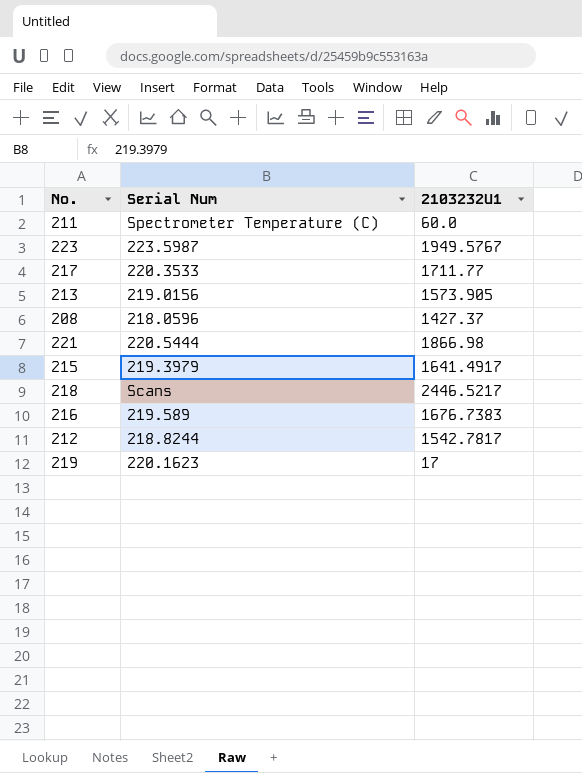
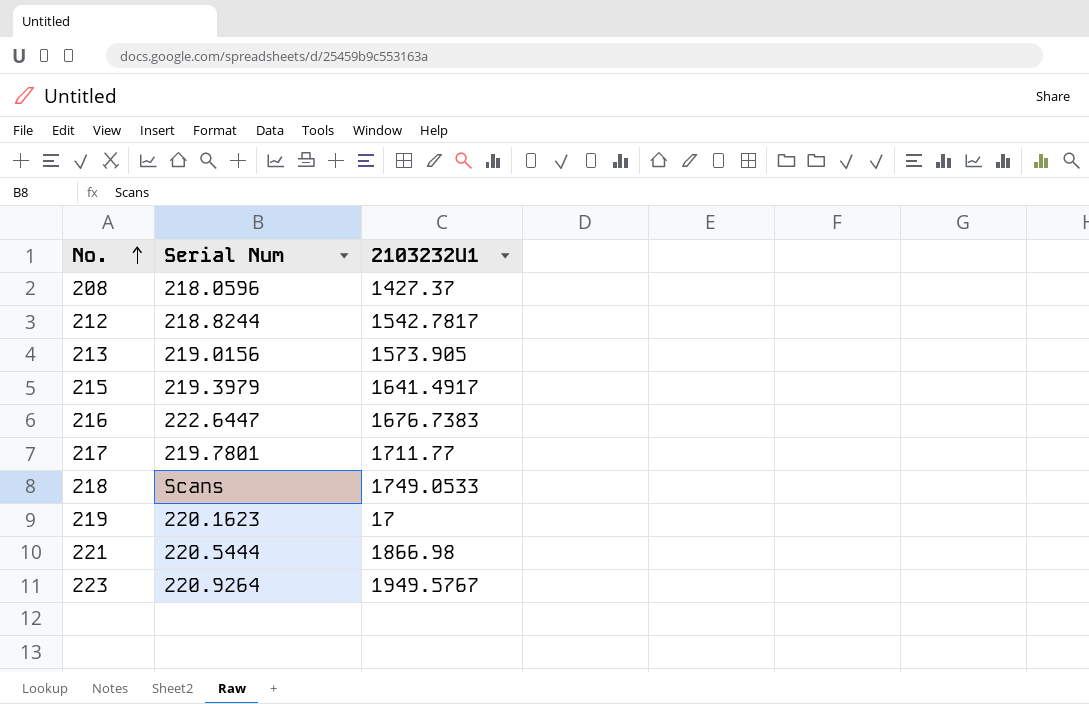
row order: none -> No. ascending
row 211: Spectrometer Temperature (C) | 60.0 -> none
216 | Serial Num: 219.589 -> 222.6447
217 | Serial Num: 220.3533 -> 219.7801
218 | 2103232U1: 2446.5217 -> 1749.0533
223 | Serial Num: 223.5987 -> 220.9264

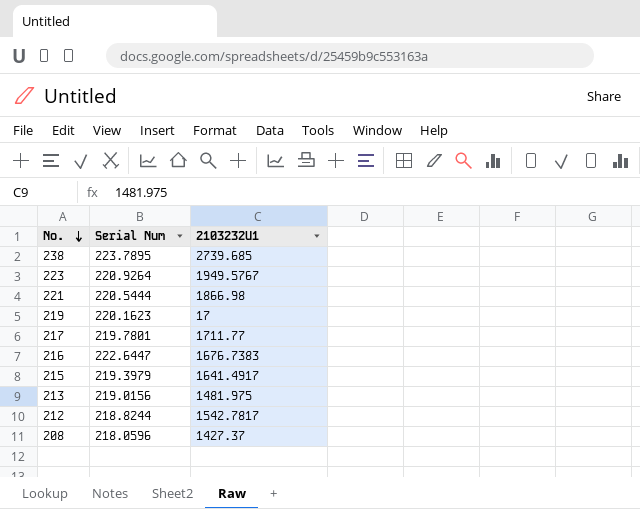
row order: No. ascending -> No. descending
row 218: Scans | 1749.0533 -> none
row 238: none -> 223.7895 | 2739.685
213 | 2103232U1: 1573.905 -> 1481.975

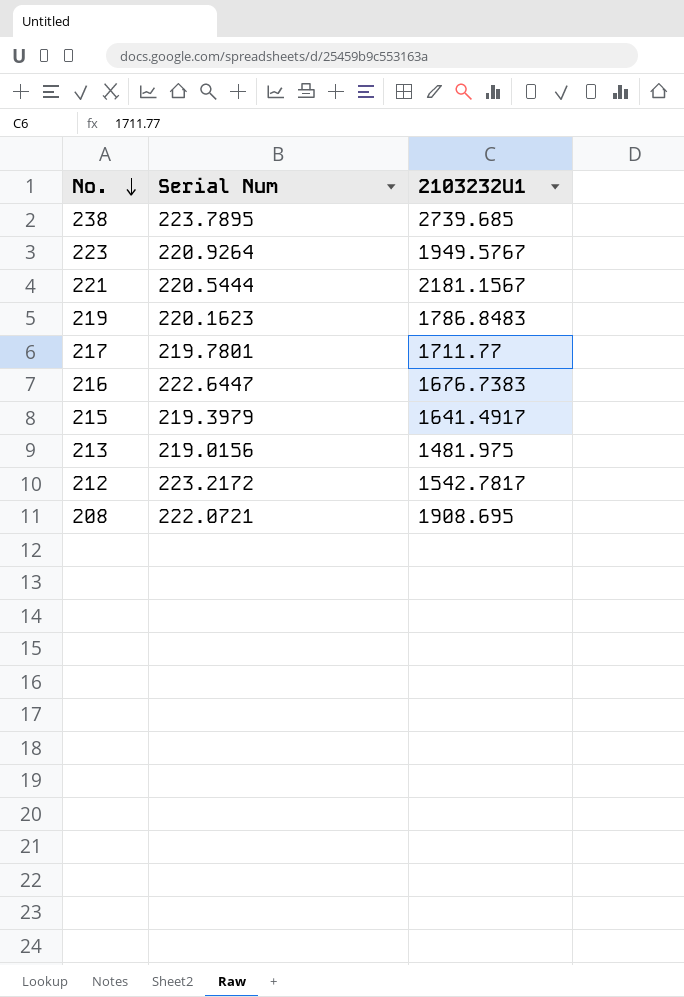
221 | 2103232U1: 1866.98 -> 2181.1567
219 | 2103232U1: 17 -> 1786.8483
212 | Serial Num: 218.8244 -> 223.2172
208 | Serial Num: 218.0596 -> 222.0721
208 | 2103232U1: 1427.37 -> 1908.695

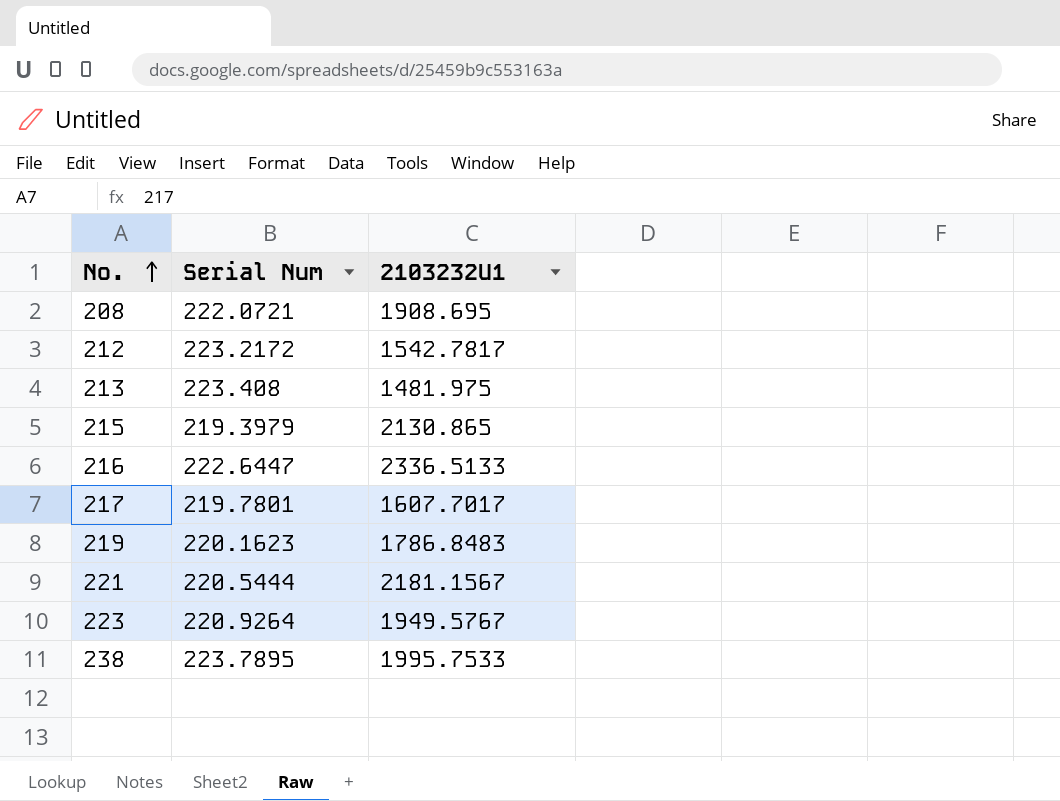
row order: No. descending -> No. ascending
213 | Serial Num: 219.0156 -> 223.408
215 | 2103232U1: 1641.4917 -> 2130.865
216 | 2103232U1: 1676.7383 -> 2336.5133
217 | 2103232U1: 1711.77 -> 1607.7017
238 | 2103232U1: 2739.685 -> 1995.7533

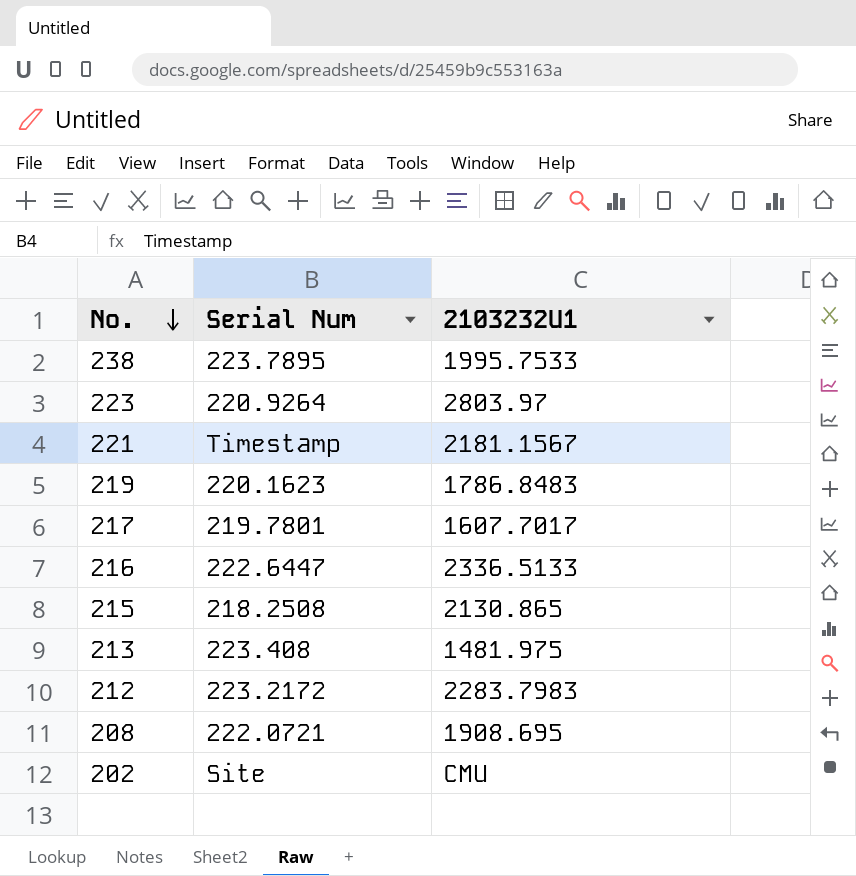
row order: No. ascending -> No. descending
223 | 2103232U1: 1949.5767 -> 2803.97
221 | Serial Num: 220.5444 -> Timestamp
215 | Serial Num: 219.3979 -> 218.2508
212 | 2103232U1: 1542.7817 -> 2283.7983
row 202: none -> Site | CMU

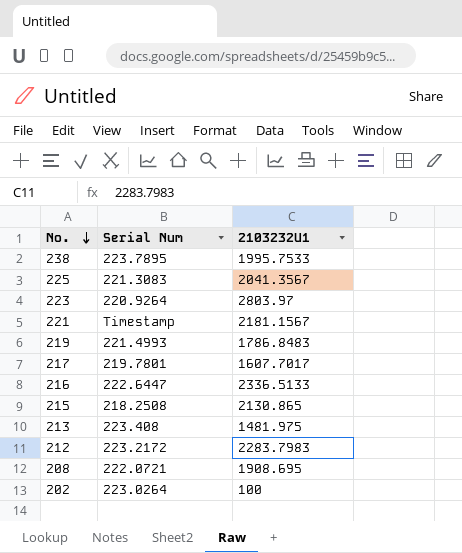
row 225: none -> 221.3083 | 2041.3567
219 | Serial Num: 220.1623 -> 221.4993
202 | Serial Num: Site -> 223.0264
202 | 2103232U1: CMU -> 100

